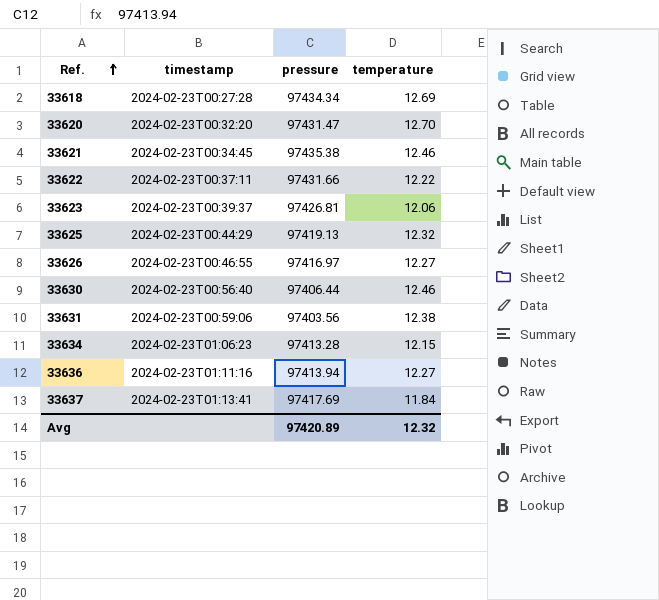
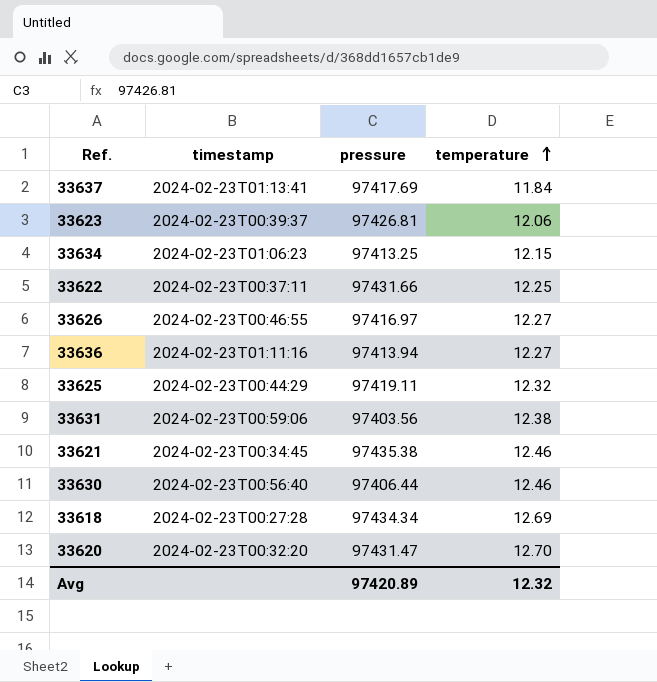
row order: Ref. ascending -> temperature ascending
33634 | pressure: 97413.28 -> 97413.25
33622 | temperature: 12.22 -> 12.25
33625 | pressure: 97419.13 -> 97419.11

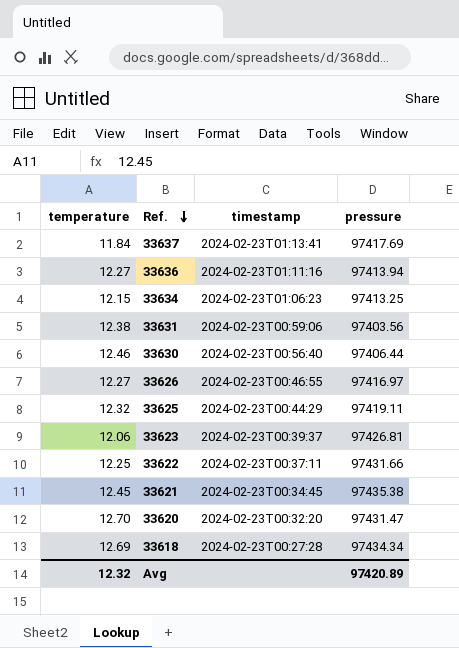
row order: temperature ascending -> Ref. descending
column temperature | position: 4 -> 1
33621 | temperature: 12.46 -> 12.45

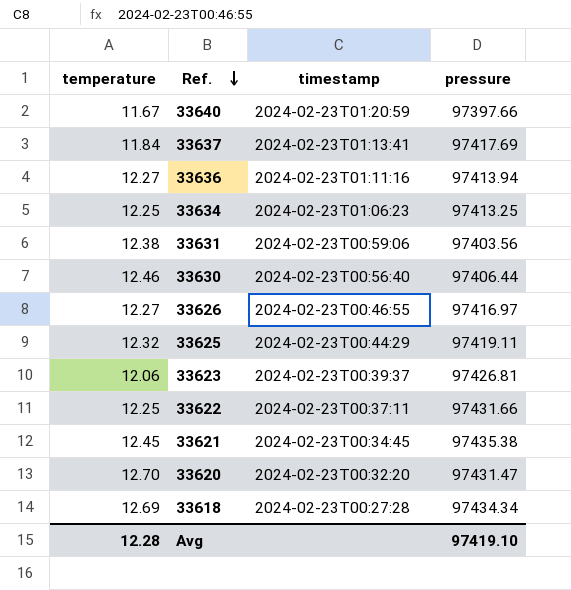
row 33640: none -> 11.67 | 2024-02-23T01:20:59 | 97397.66
33634 | temperature: 12.15 -> 12.25
Avg | temperature: 12.32 -> 12.28
Avg | pressure: 97420.89 -> 97419.10

